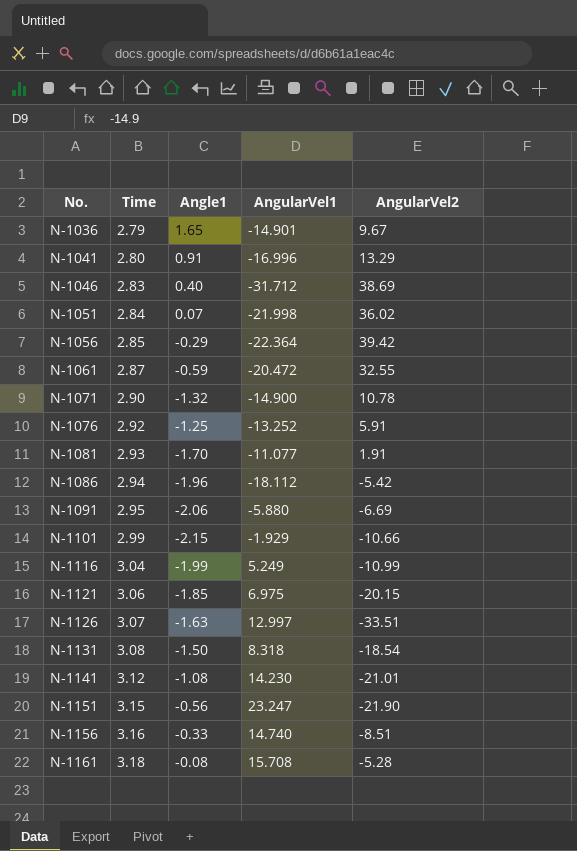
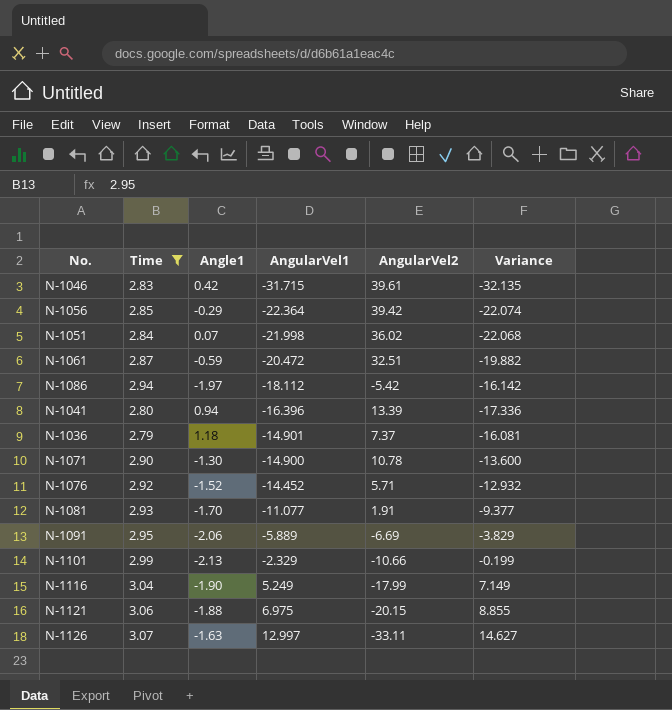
filter: none -> Time <= 3.07
row order: No. ascending -> AngularVel1 ascending
column Variance | formula: none -> [AngularVel1] - [Angle1]
N-1046 | Angle1: 0.40 -> 0.42
N-1046 | AngularVel1: -31.712 -> -31.715
N-1046 | AngularVel2: 38.69 -> 39.61
N-1061 | AngularVel2: 32.55 -> 32.51
N-1086 | Angle1: -1.96 -> -1.97
N-1041 | Angle1: 0.91 -> 0.94
N-1041 | AngularVel1: -16.996 -> -16.396
N-1041 | AngularVel2: 13.29 -> 13.39
N-1036 | Angle1: 1.65 -> 1.18
N-1036 | AngularVel2: 9.67 -> 7.37
N-1071 | Angle1: -1.32 -> -1.30
N-1076 | Angle1: -1.25 -> -1.52
N-1076 | AngularVel1: -13.252 -> -14.452
N-1076 | AngularVel2: 5.91 -> 5.71
N-1091 | AngularVel1: -5.880 -> -5.889
N-1101 | Angle1: -2.15 -> -2.13
N-1101 | AngularVel1: -1.929 -> -2.329
N-1116 | Angle1: -1.99 -> -1.90
N-1116 | AngularVel2: -10.99 -> -17.99
N-1121 | Angle1: -1.85 -> -1.88
N-1126 | AngularVel2: -33.51 -> -33.11

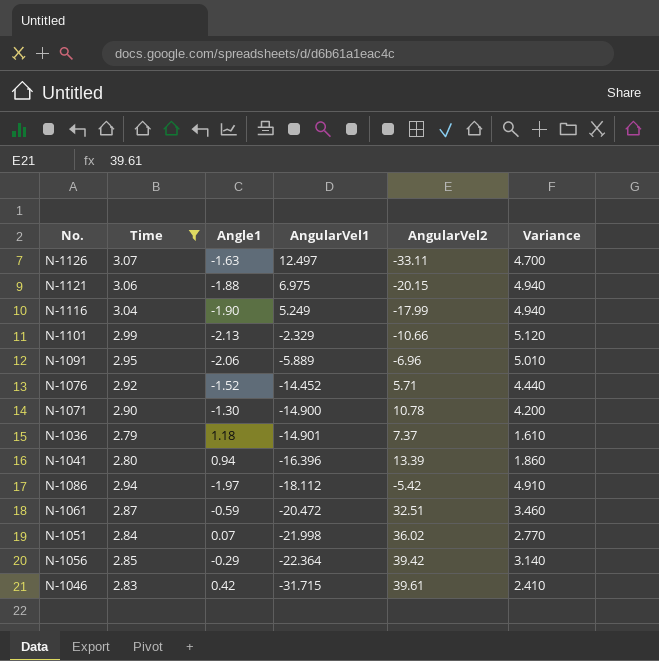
row order: AngularVel1 ascending -> AngularVel1 descending
column Variance | formula: [AngularVel1] - [Angle1] -> [Time] - [Angle1]
row N-1081: 2.93 | -1.70 | -11.077 | 1.91 | -9.377 -> none
N-1126 | AngularVel1: 12.997 -> 12.497
N-1091 | AngularVel2: -6.69 -> -6.96

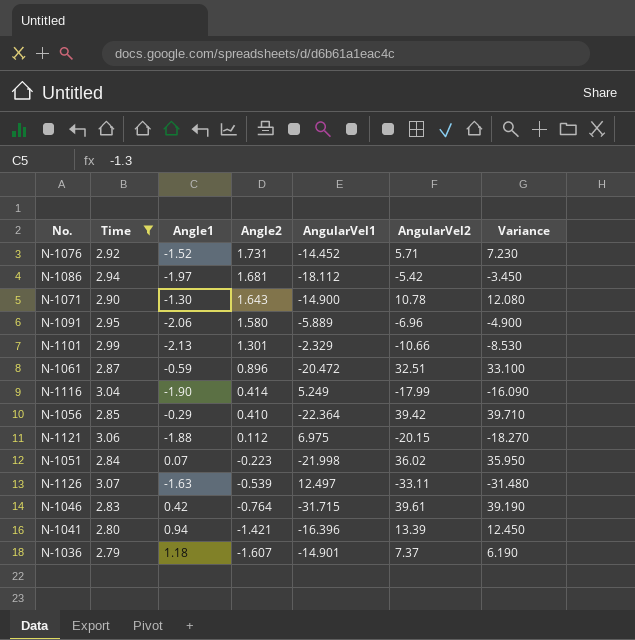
row order: AngularVel1 descending -> Angle2 descending
column Angle2 | position: none -> 4
column Variance | formula: [Time] - [Angle1] -> [AngularVel2] - [Angle1]

